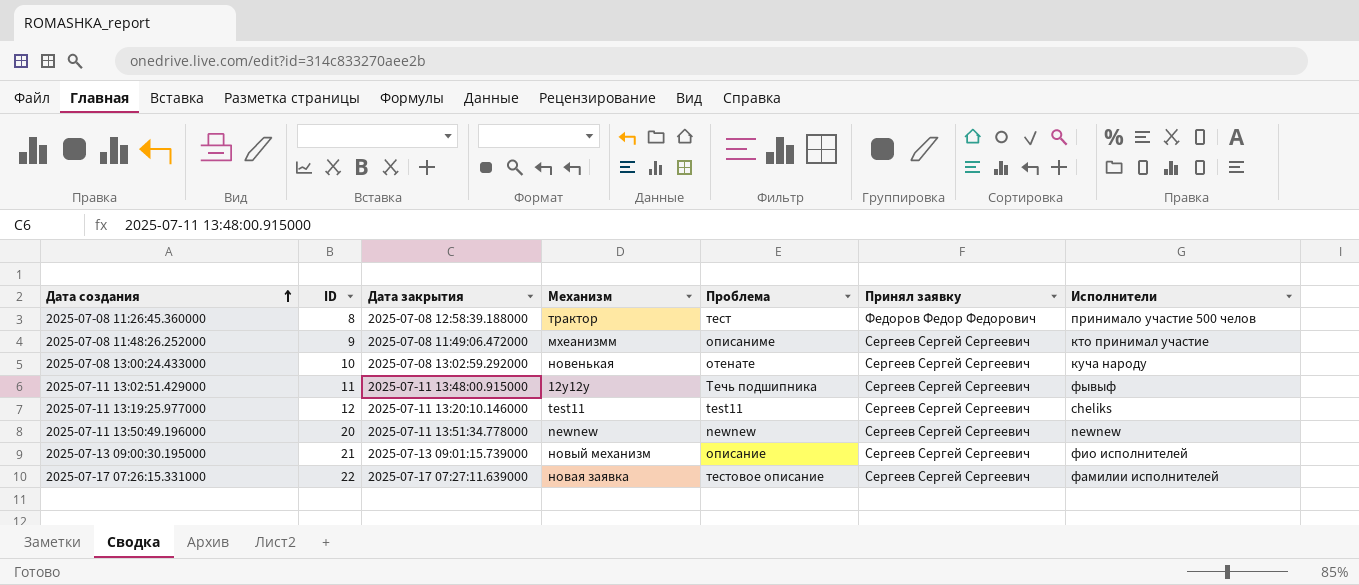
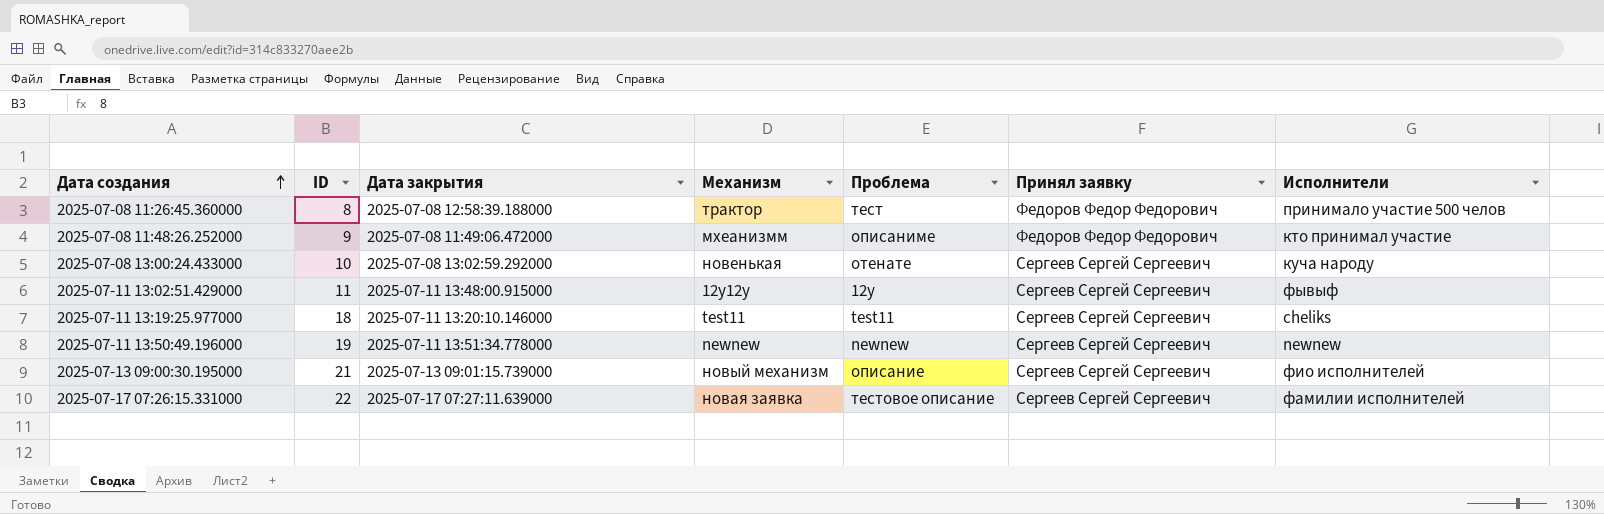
2025-07-08 11:48:26.252000 | Принял заявку: Сергеев Сергей Сергеевич -> Федоров Федор Федорович
2025-07-11 13:02:51.429000 | Проблема: Течь подшипника -> 12у
2025-07-11 13:19:25.977000 | ID: 12 -> 18
2025-07-11 13:50:49.196000 | ID: 20 -> 19

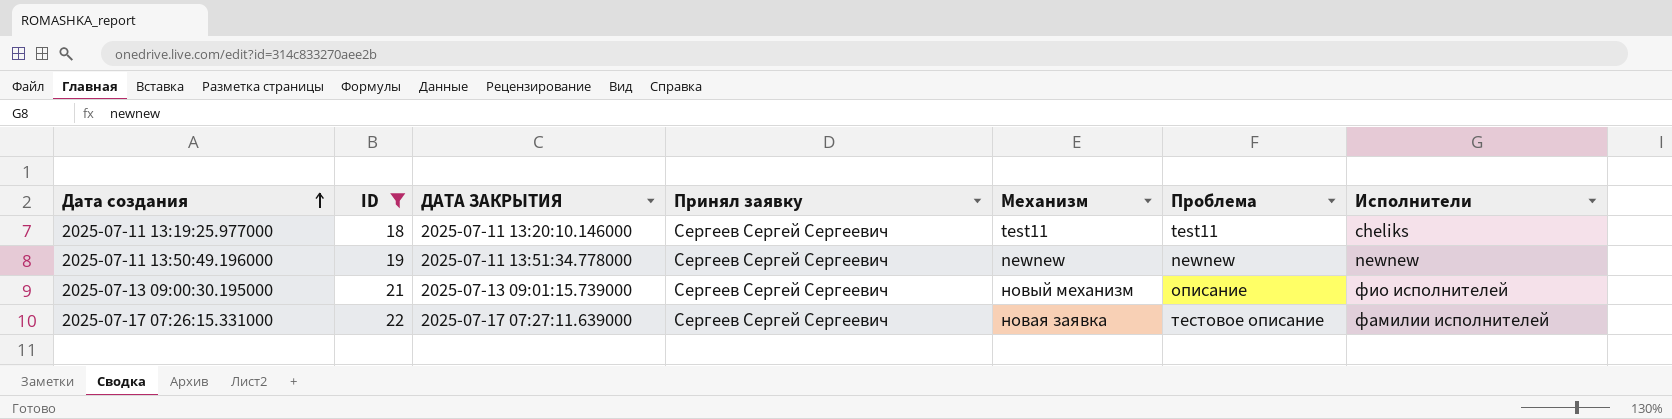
filter: none -> ID >= 18
column name: Дата закрытия -> ДАТА ЗАКРЫТИЯ
column Принял заявку | position: 6 -> 4

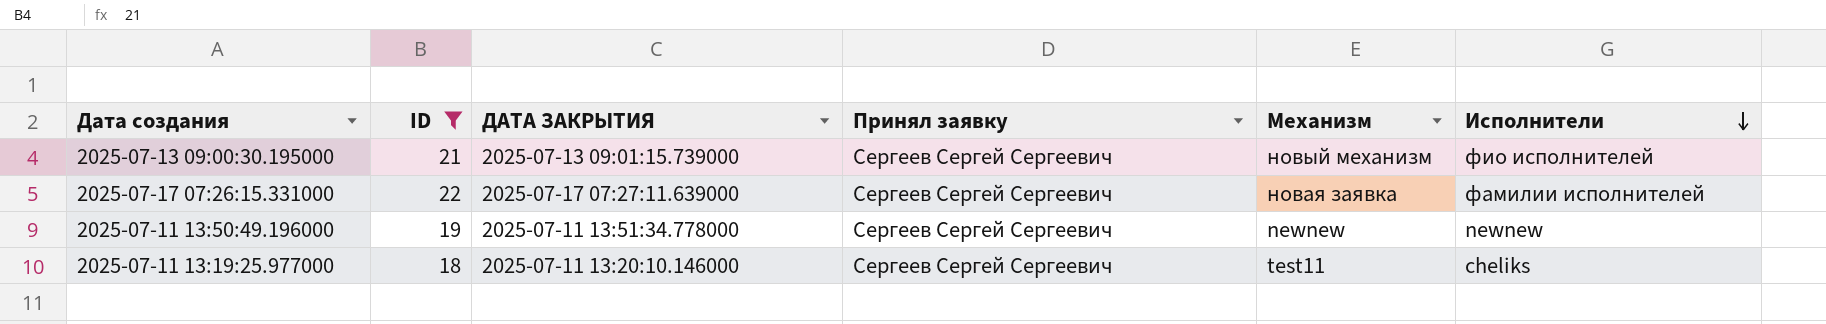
row order: Дата создания ascending -> Исполнители descending
column Проблема | position: 6 -> none

